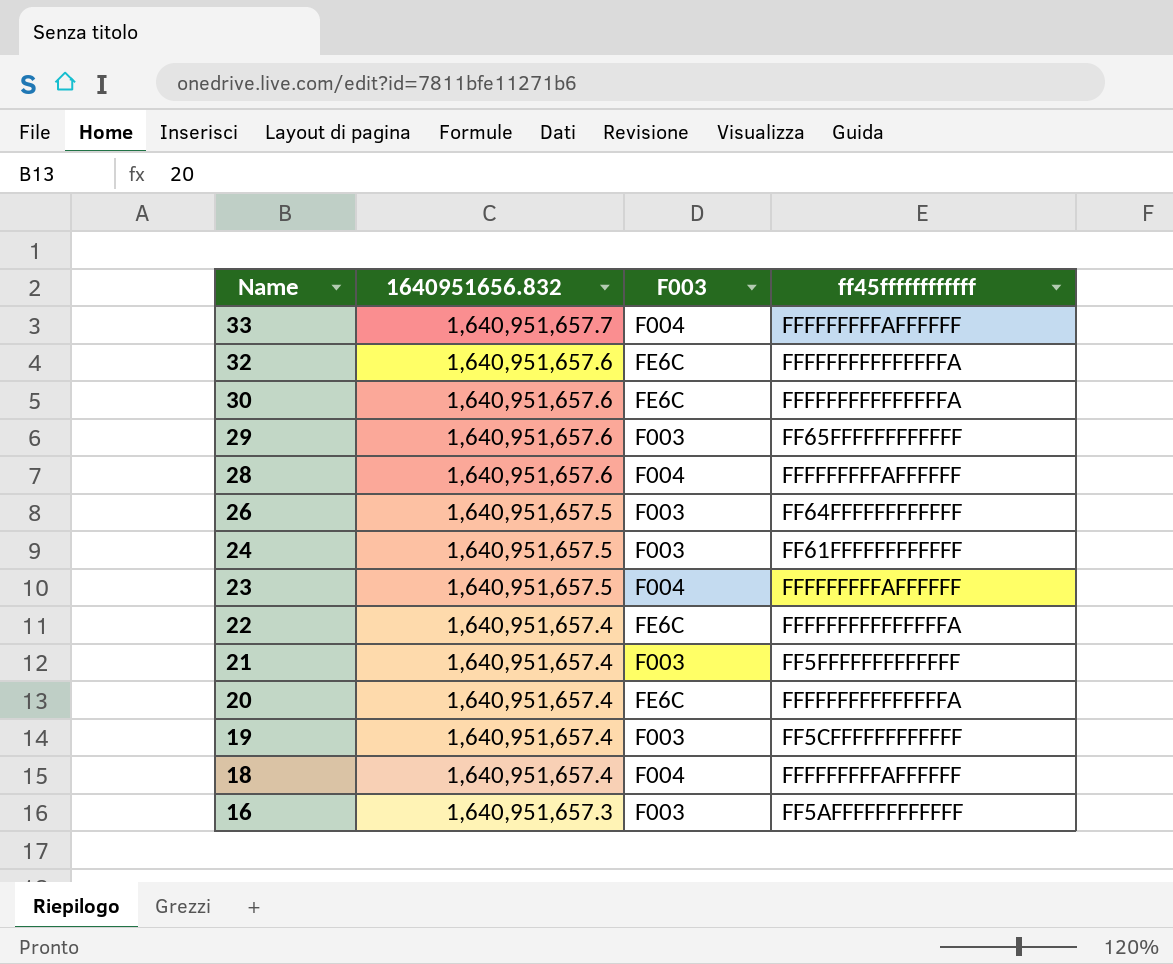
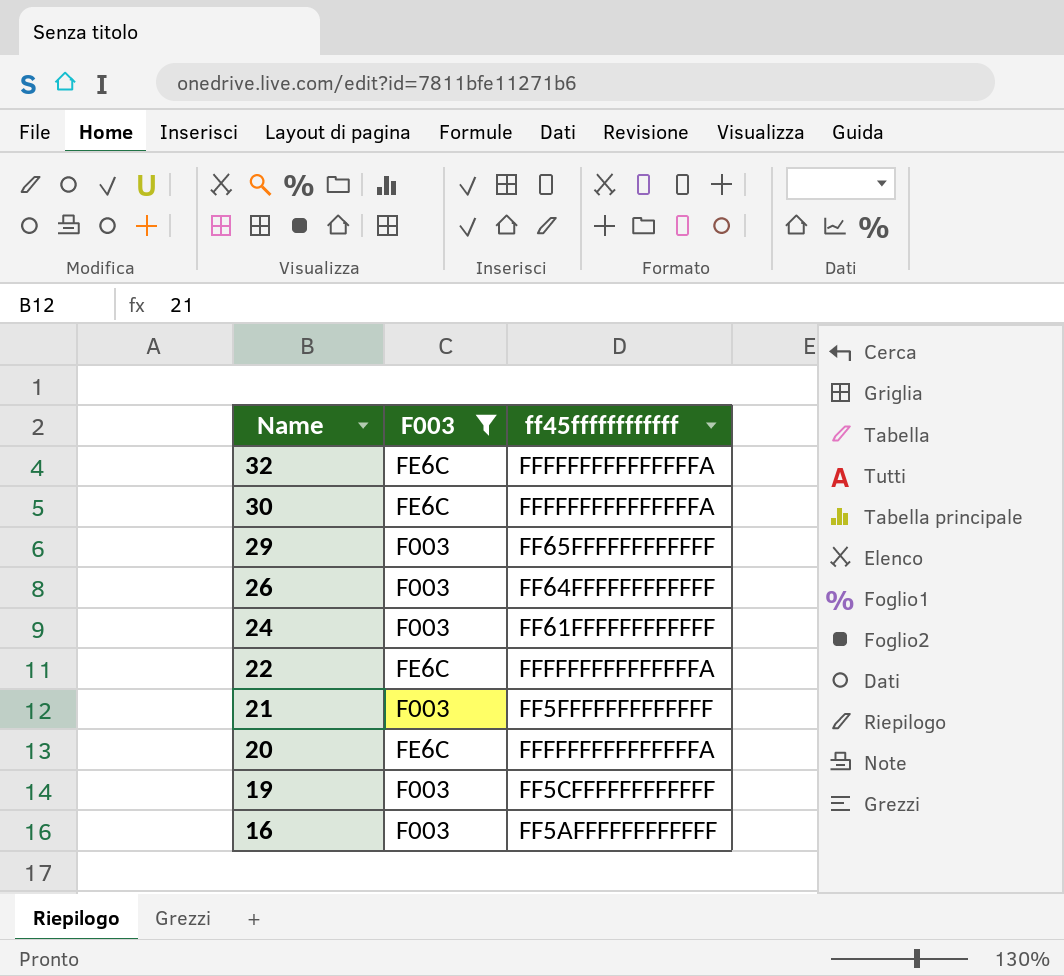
filter: none -> F003 != F004
column 1640951656.832 | position: 2 -> none

